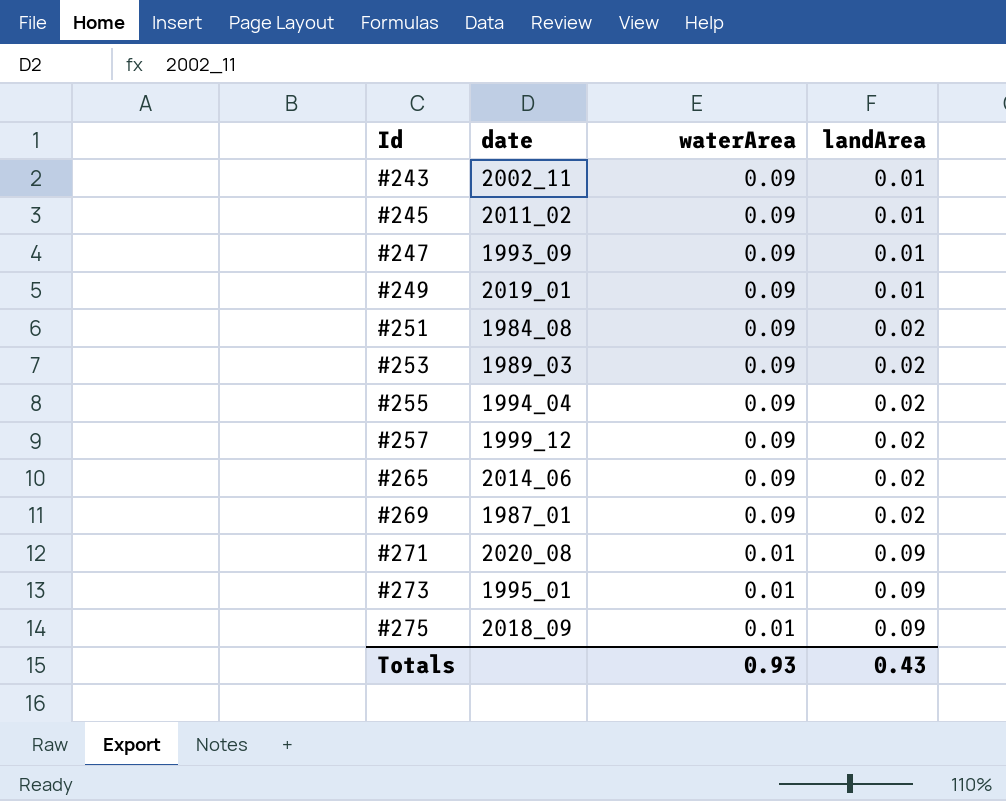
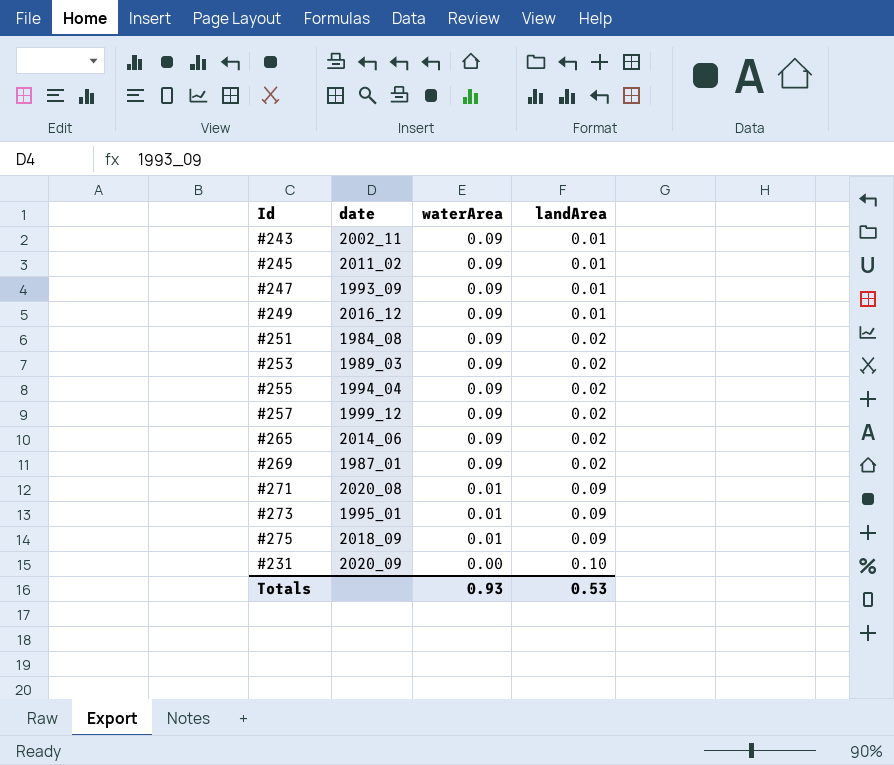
#249 | date: 2019_01 -> 2016_12
row #231: none -> 2020_09 | 0.00 | 0.10
Totals | landArea: 0.43 -> 0.53

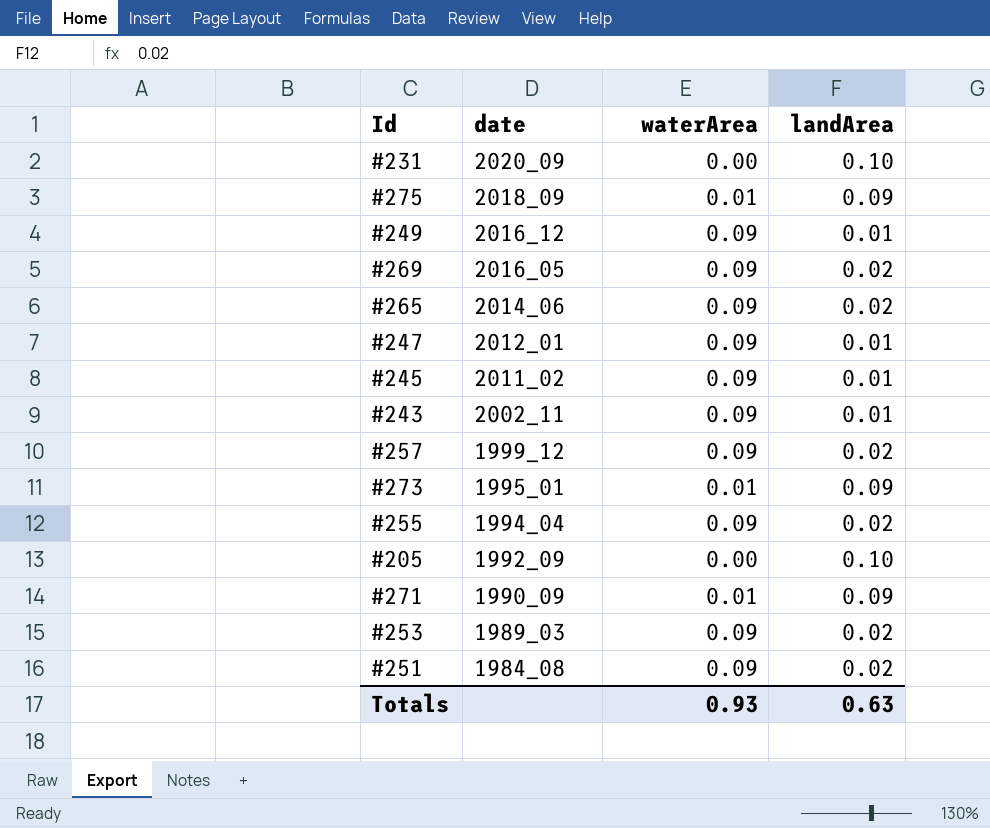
row order: waterArea descending -> date descending
#269 | date: 1987_01 -> 2016_05
#247 | date: 1993_09 -> 2012_01
row #205: none -> 1992_09 | 0.00 | 0.10
#271 | date: 2020_08 -> 1990_09
Totals | landArea: 0.53 -> 0.63

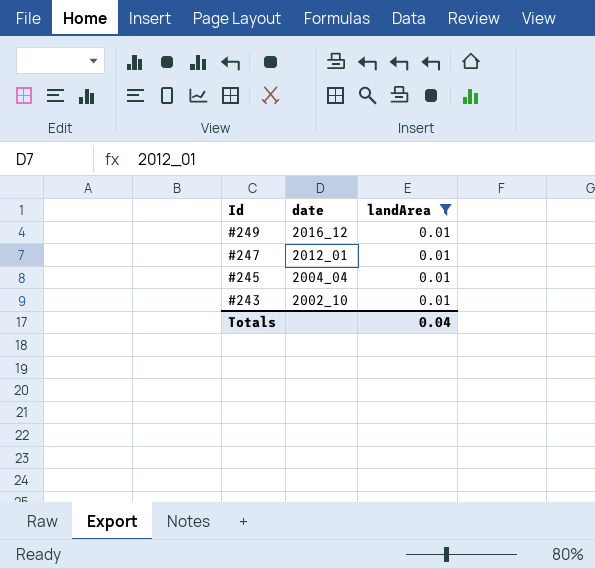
filter: none -> landArea = 0.01
column waterArea | position: 3 -> none
#245 | date: 2011_02 -> 2004_04
#243 | date: 2002_11 -> 2002_10
Totals | landArea: 0.63 -> 0.04

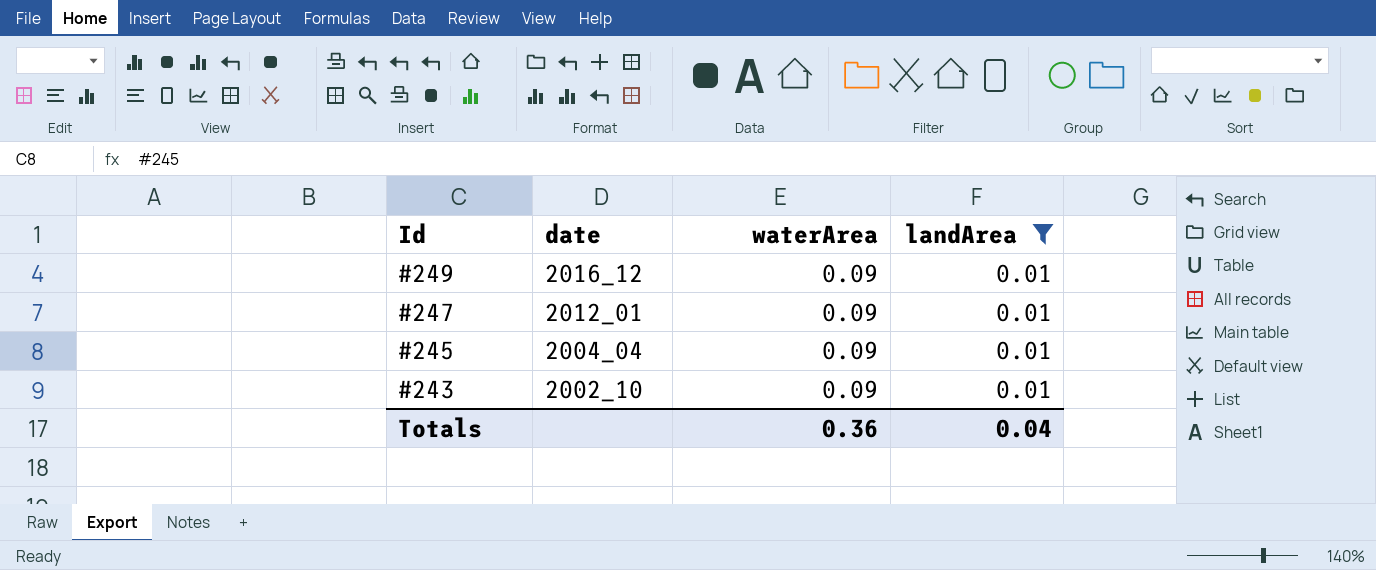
column waterArea | position: none -> 3

